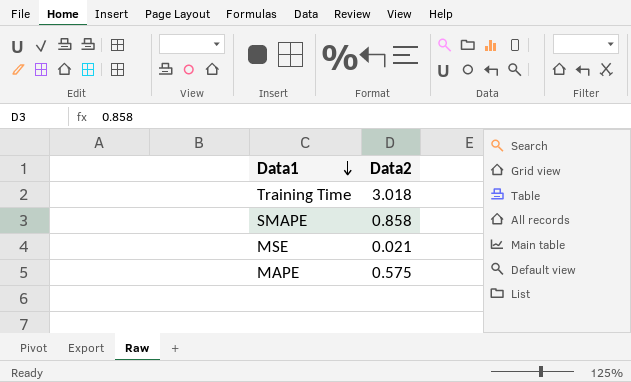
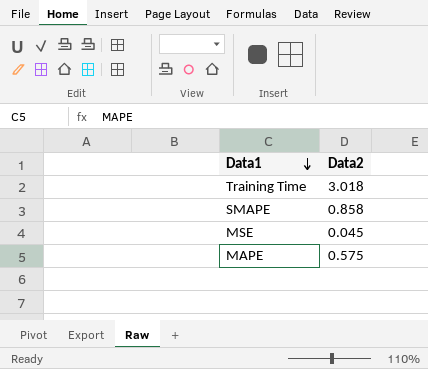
MSE | Data2: 0.021 -> 0.045

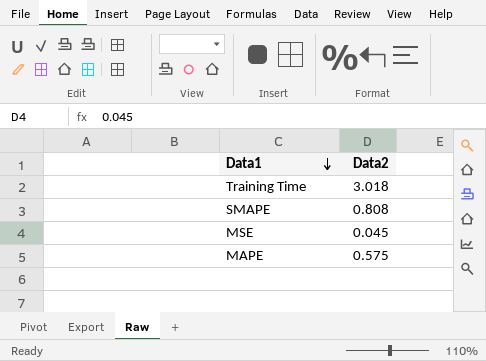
SMAPE | Data2: 0.858 -> 0.808

